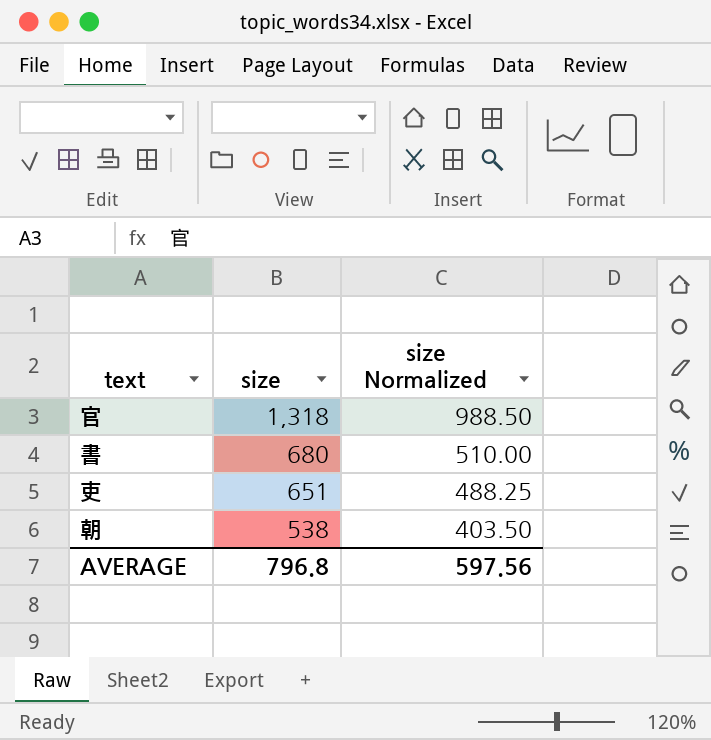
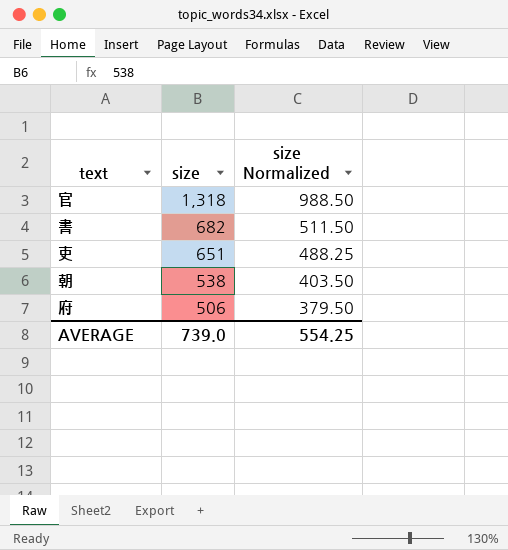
書 | size: 680 -> 682
書 | size Normalized: 510.00 -> 511.50
row 府: none -> 506 | 379.50
AVERAGE | size: 796.8 -> 739.0
AVERAGE | size Normalized: 597.56 -> 554.25

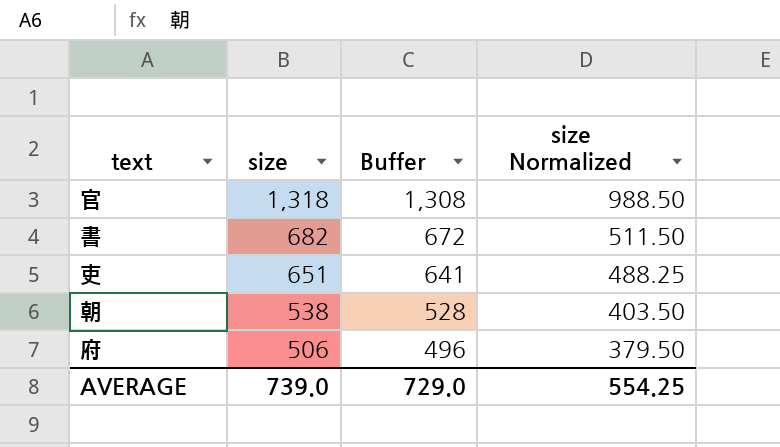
column Buffer | formula: none -> [size] - 10

